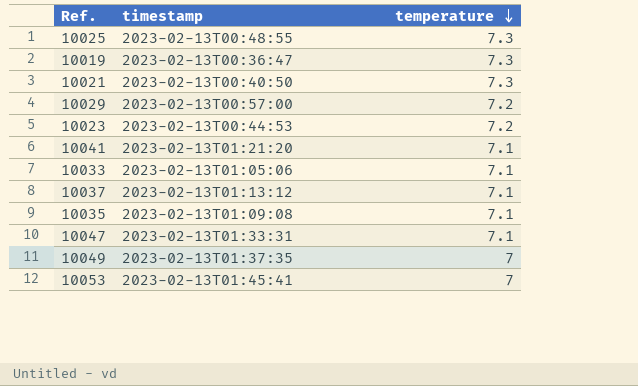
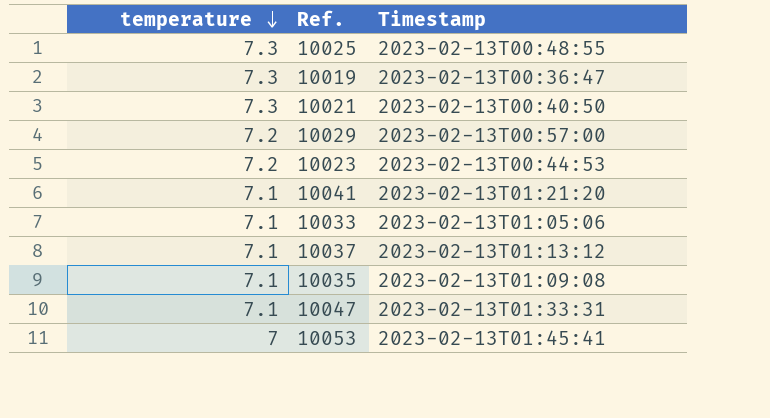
column temperature | position: 3 -> 1
column name: timestamp -> Timestamp
row 10049: 2023-02-13T01:37:35 | 7 -> none

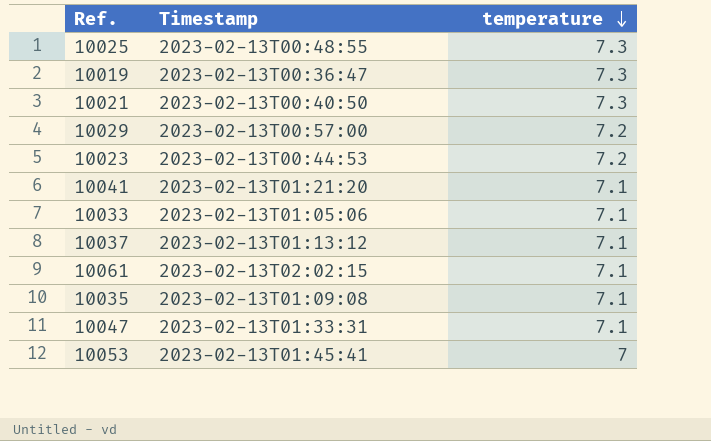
column temperature | position: 1 -> 3
row 10061: none -> 2023-02-13T02:02:15 | 7.1

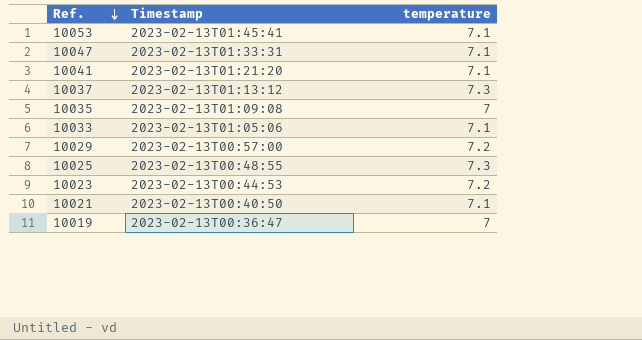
row order: temperature descending -> Ref. descending
row 10061: 2023-02-13T02:02:15 | 7.1 -> none
10053 | temperature: 7 -> 7.1
10037 | temperature: 7.1 -> 7.3
10035 | temperature: 7.1 -> 7
10021 | temperature: 7.3 -> 7.1
10019 | temperature: 7.3 -> 7

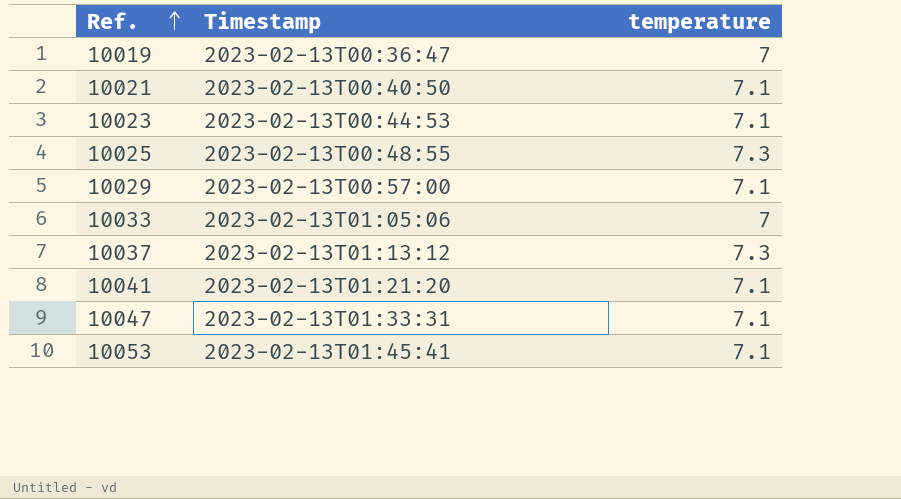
row order: Ref. descending -> Ref. ascending
row 10035: 2023-02-13T01:09:08 | 7 -> none
10023 | temperature: 7.2 -> 7.1
10029 | temperature: 7.2 -> 7.1
10033 | temperature: 7.1 -> 7

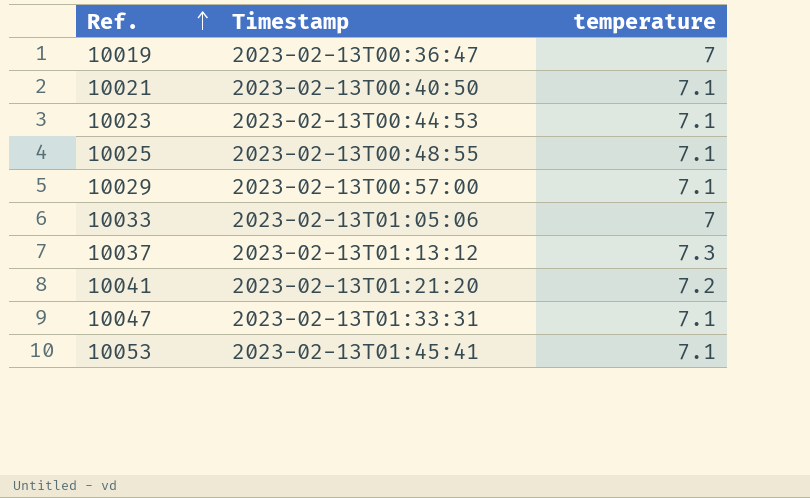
10025 | temperature: 7.3 -> 7.1
10041 | temperature: 7.1 -> 7.2

